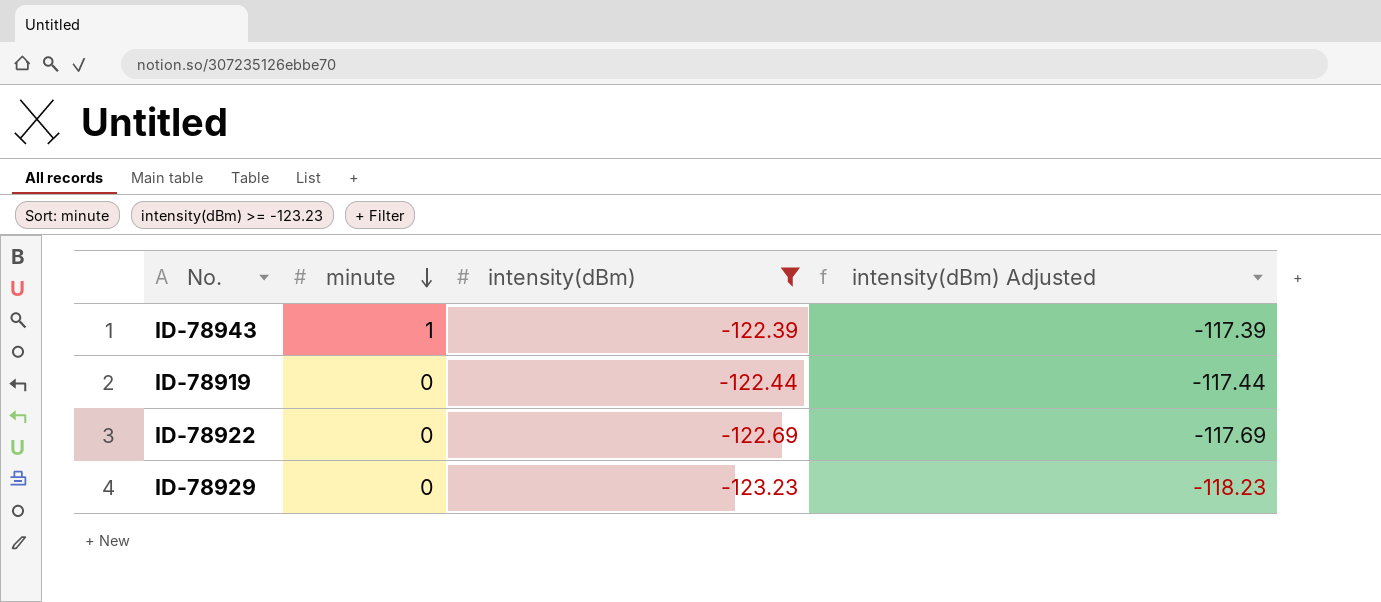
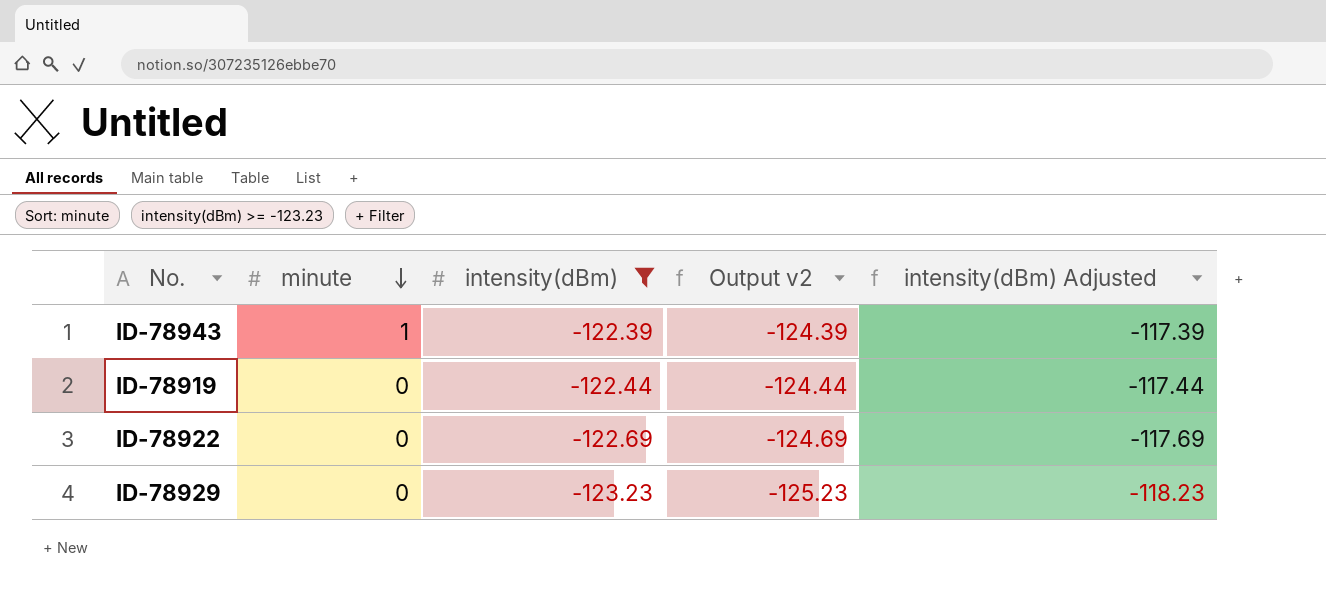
column Output v2 | formula: none -> [intensity(dBm)] - 2

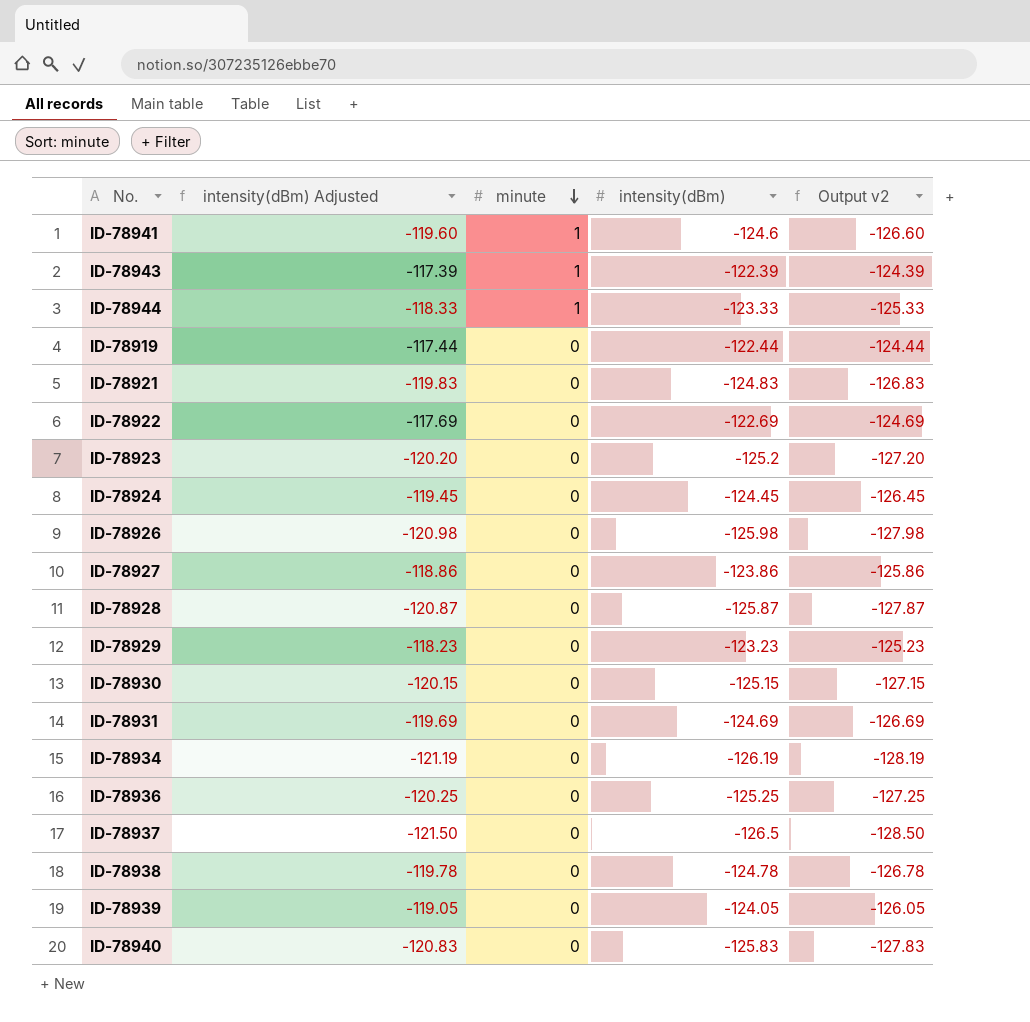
filter: intensity(dBm) >= -123.23 -> none
column intensity(dBm) Adjusted | position: 5 -> 2

